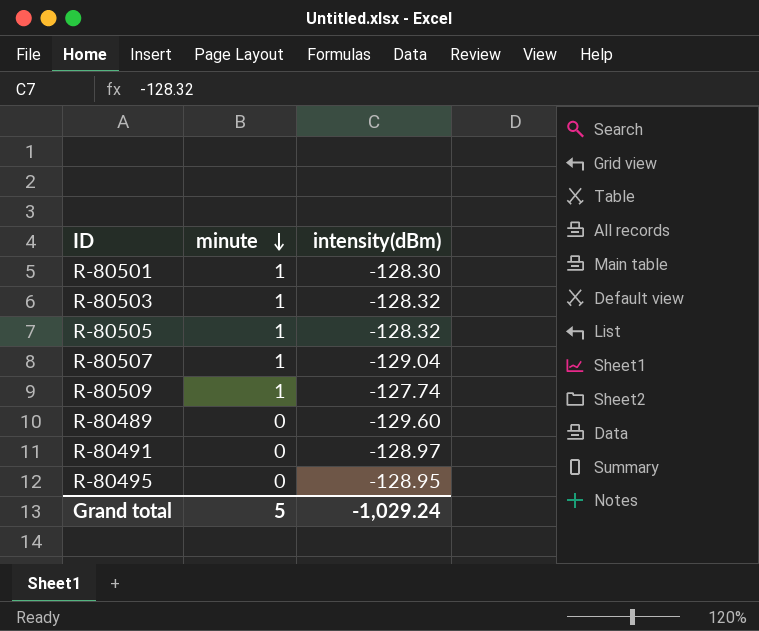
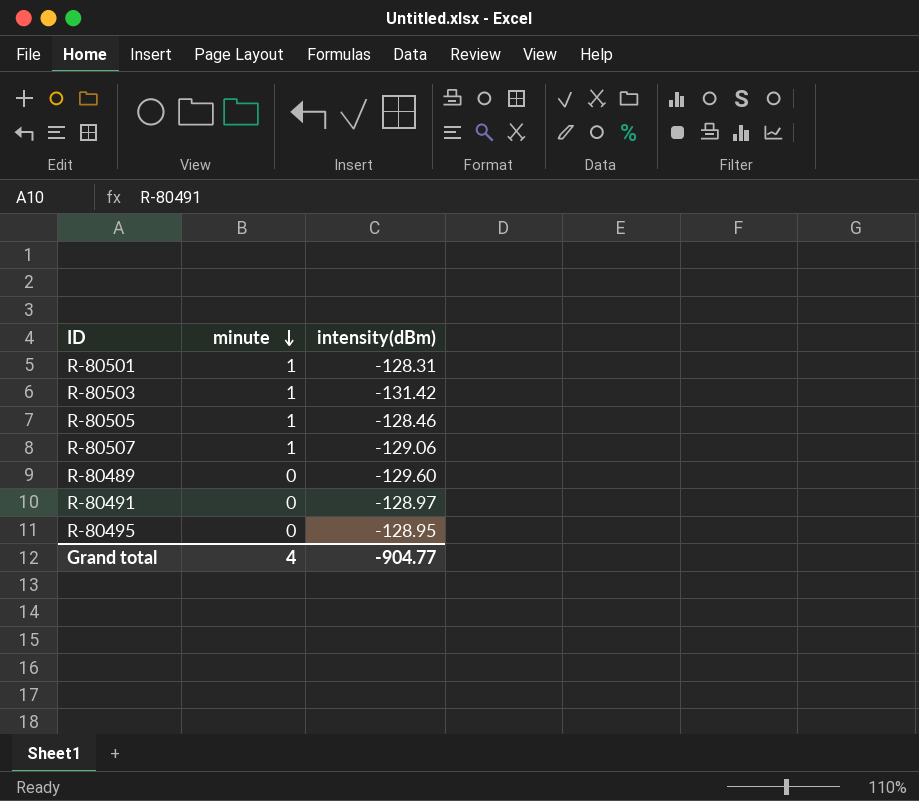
row R-80509: 1 | -127.74 -> none
R-80501 | intensity(dBm): -128.30 -> -128.31
R-80503 | intensity(dBm): -128.32 -> -131.42
R-80505 | intensity(dBm): -128.32 -> -128.46
R-80507 | intensity(dBm): -129.04 -> -129.06
Grand total | minute: 5 -> 4
Grand total | intensity(dBm): -1,029.24 -> -904.77

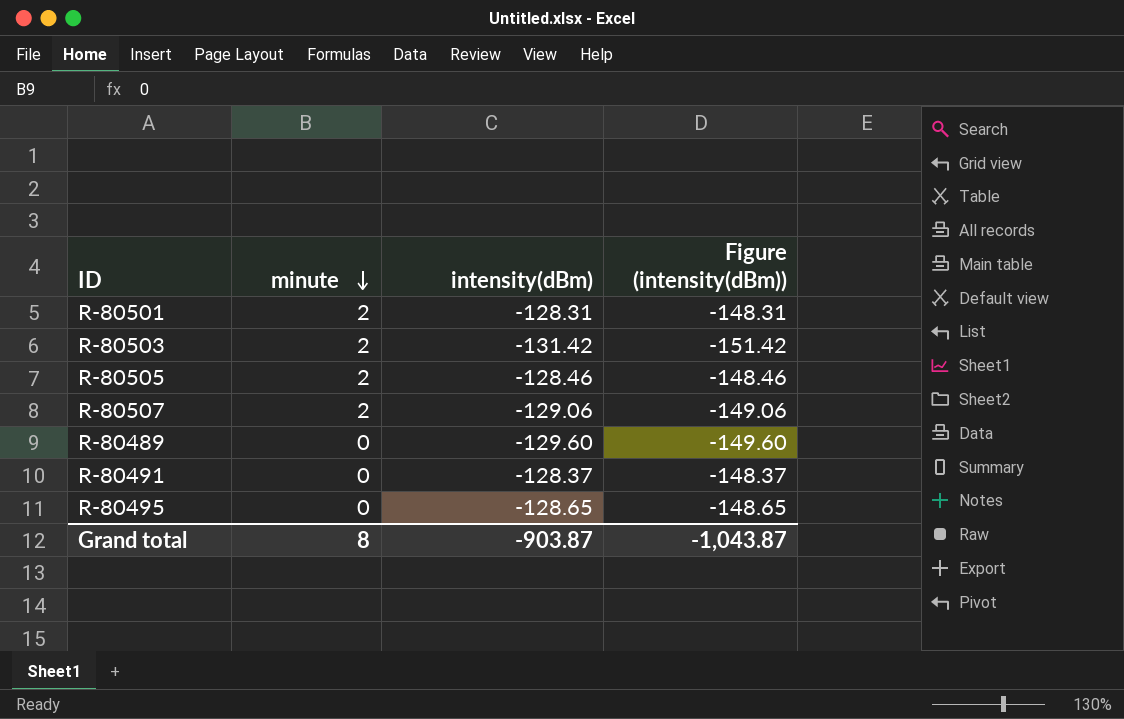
column Figure (intensity(dBm)) | formula: none -> [intensity(dBm)] - 20
R-80501 | minute: 1 -> 2
R-80503 | minute: 1 -> 2
R-80505 | minute: 1 -> 2
R-80507 | minute: 1 -> 2
R-80491 | intensity(dBm): -128.97 -> -128.37
R-80495 | intensity(dBm): -128.95 -> -128.65
Grand total | minute: 4 -> 8
Grand total | intensity(dBm): -904.77 -> -903.87

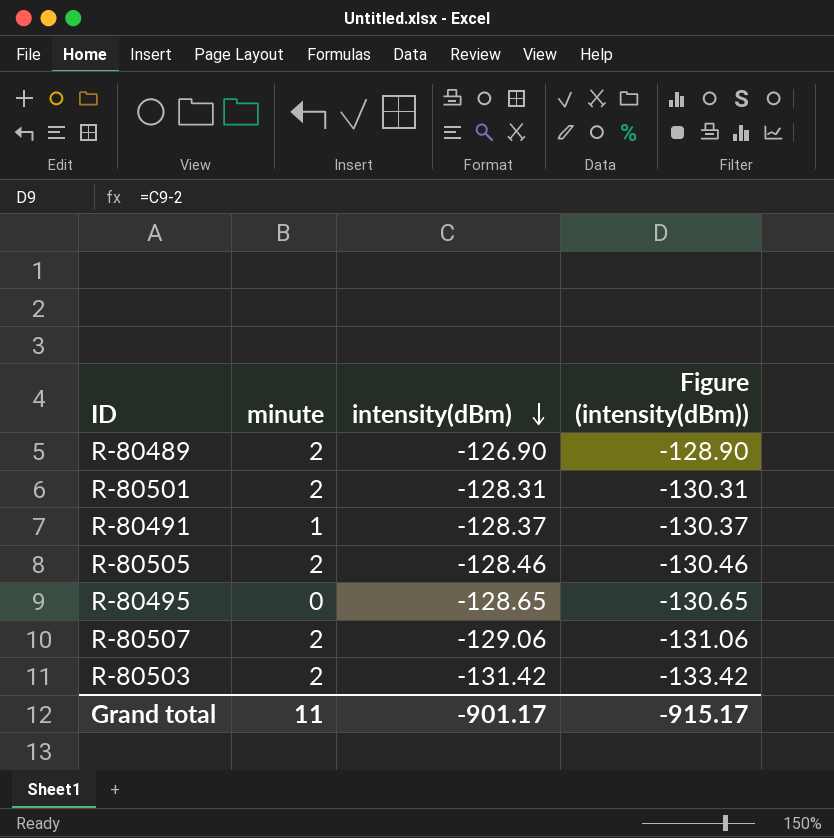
row order: minute descending -> intensity(dBm) descending
column Figure (intensity(dBm)) | formula: [intensity(dBm)] - 20 -> [intensity(dBm)] - 2
R-80489 | minute: 0 -> 2
R-80489 | intensity(dBm): -129.60 -> -126.90
R-80491 | minute: 0 -> 1
Grand total | minute: 8 -> 11
Grand total | intensity(dBm): -903.87 -> -901.17
Grand total | Figure (intensity(dBm)): -1,043.87 -> -915.17

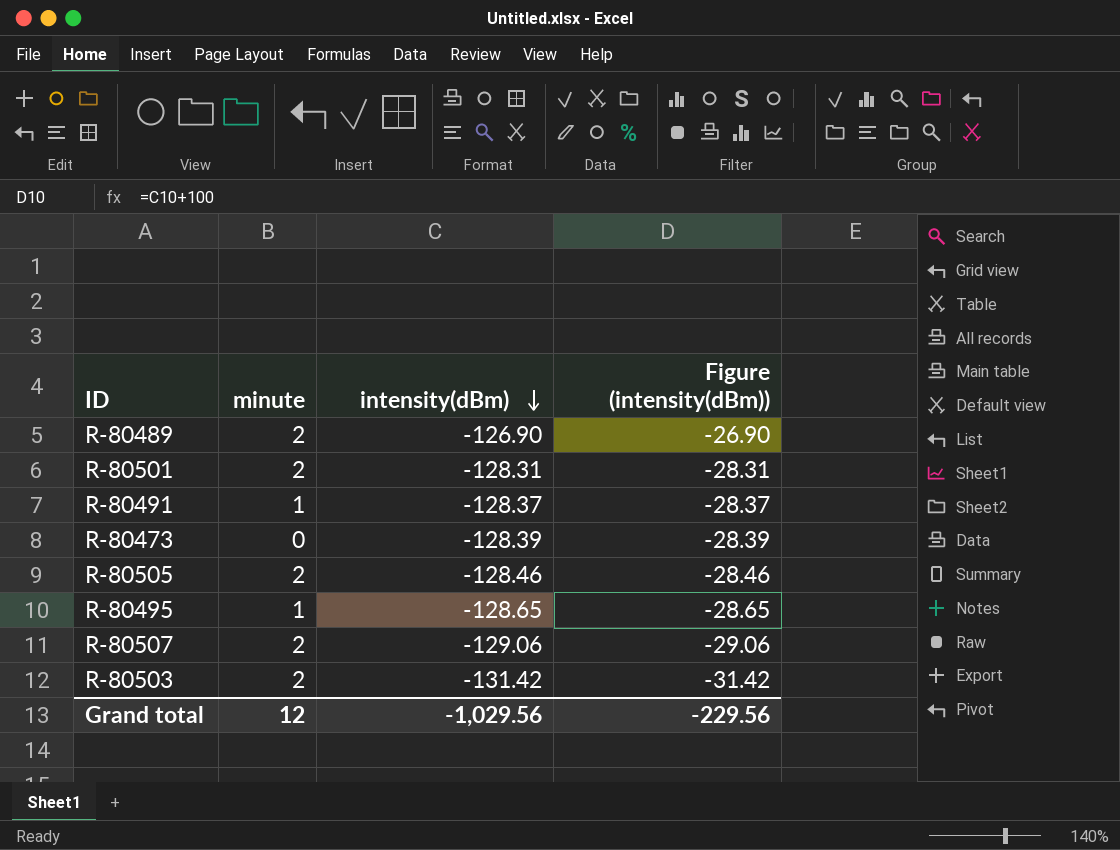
column Figure (intensity(dBm)) | formula: [intensity(dBm)] - 2 -> [intensity(dBm)] + 100
row R-80473: none -> 0 | -128.39 | -28.39
R-80495 | minute: 0 -> 1
Grand total | minute: 11 -> 12
Grand total | intensity(dBm): -901.17 -> -1,029.56
Grand total | Figure (intensity(dBm)): -915.17 -> -229.56

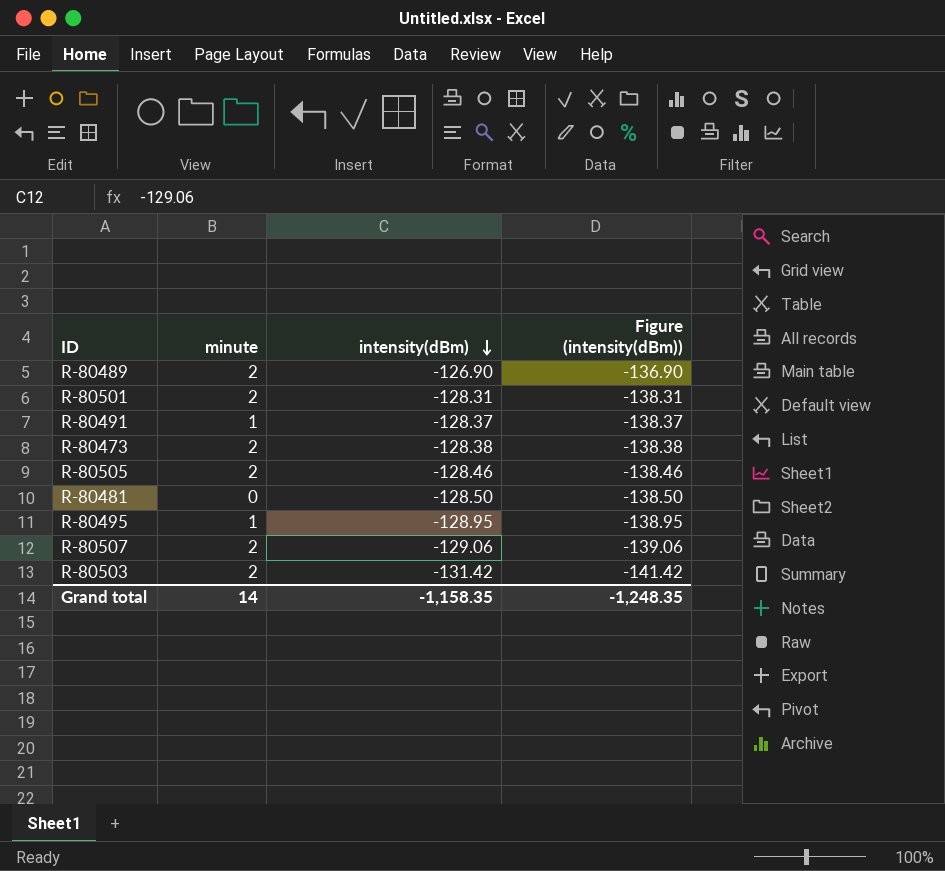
column Figure (intensity(dBm)) | formula: [intensity(dBm)] + 100 -> [intensity(dBm)] - 10
R-80473 | minute: 0 -> 2
R-80473 | intensity(dBm): -128.39 -> -128.38
row R-80481: none -> 0 | -128.50 | -138.50
R-80495 | intensity(dBm): -128.65 -> -128.95
Grand total | minute: 12 -> 14
Grand total | intensity(dBm): -1,029.56 -> -1,158.35
Grand total | Figure (intensity(dBm)): -229.56 -> -1,248.35

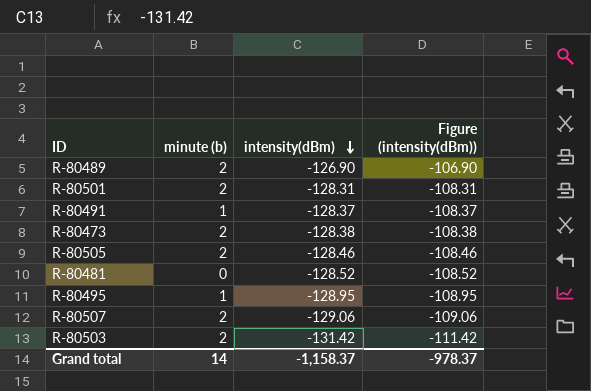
column name: minute -> minute (b)
column Figure (intensity(dBm)) | formula: [intensity(dBm)] - 10 -> [intensity(dBm)] + 20
R-80481 | intensity(dBm): -128.50 -> -128.52
Grand total | intensity(dBm): -1,158.35 -> -1,158.37
Grand total | Figure (intensity(dBm)): -1,248.35 -> -978.37

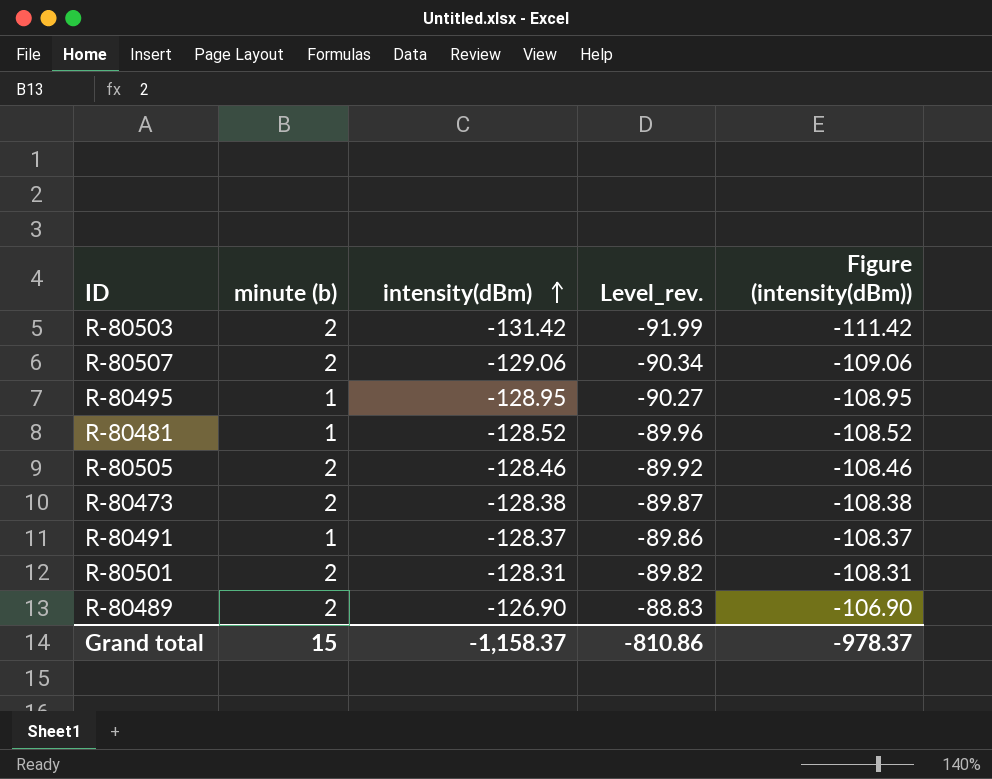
row order: intensity(dBm) descending -> intensity(dBm) ascending
column Level_rev. | formula: none -> [intensity(dBm)] * 0.7
R-80481 | minute (b): 0 -> 1
Grand total | minute (b): 14 -> 15

